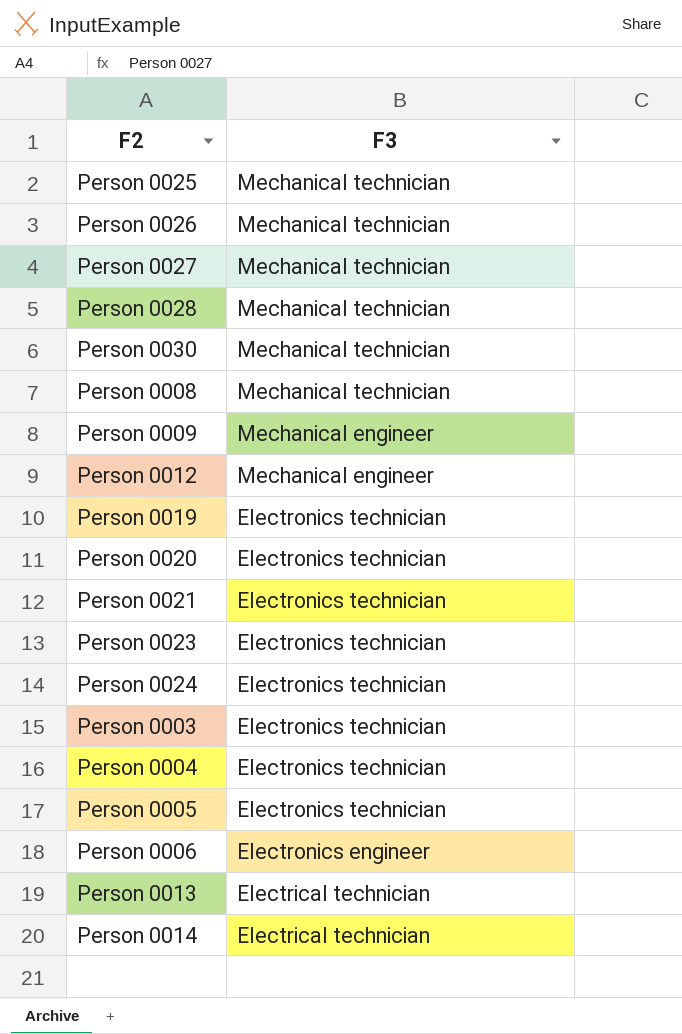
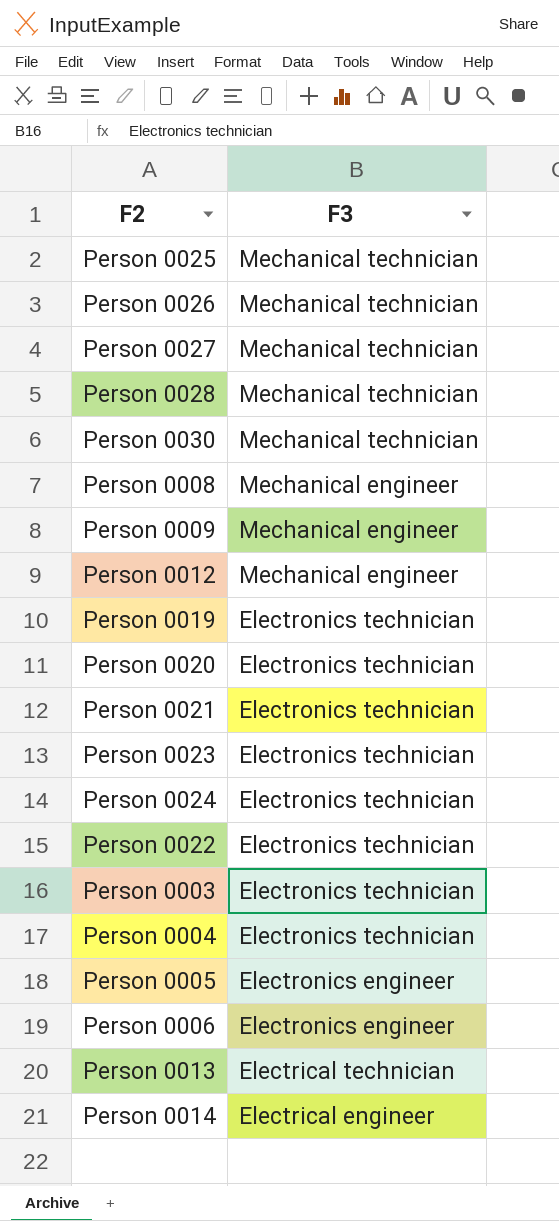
Person 0008 | F3: Mechanical technician -> Mechanical engineer
row Person 0022: none -> Electronics technician
Person 0005 | F3: Electronics technician -> Electronics engineer
Person 0014 | F3: Electrical technician -> Electrical engineer

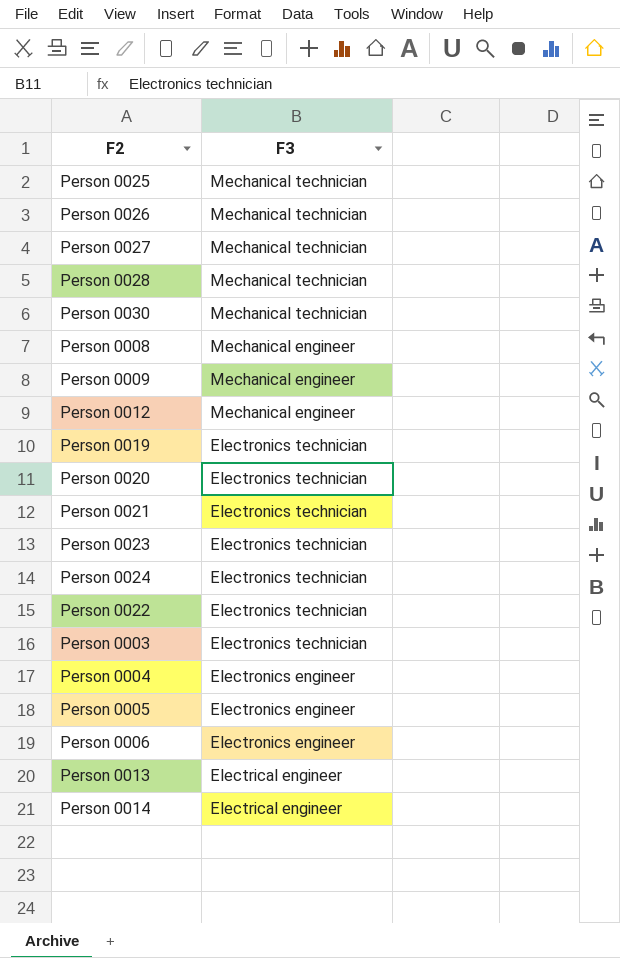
Person 0004 | F3: Electronics technician -> Electronics engineer
Person 0013 | F3: Electrical technician -> Electrical engineer

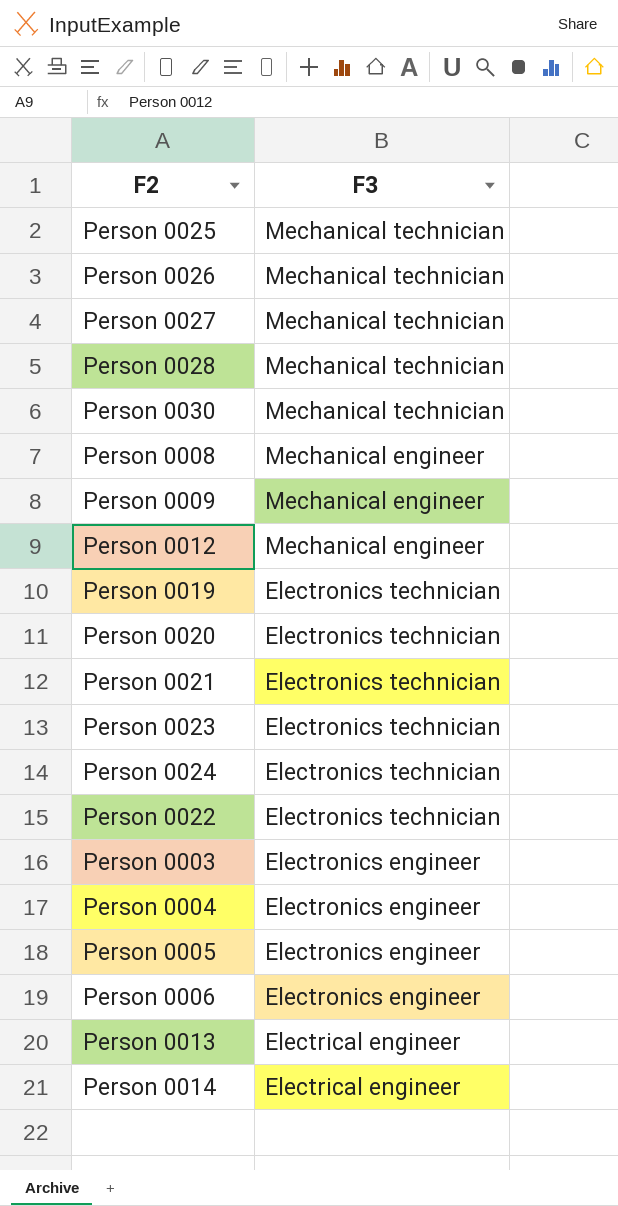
Person 0003 | F3: Electronics technician -> Electronics engineer

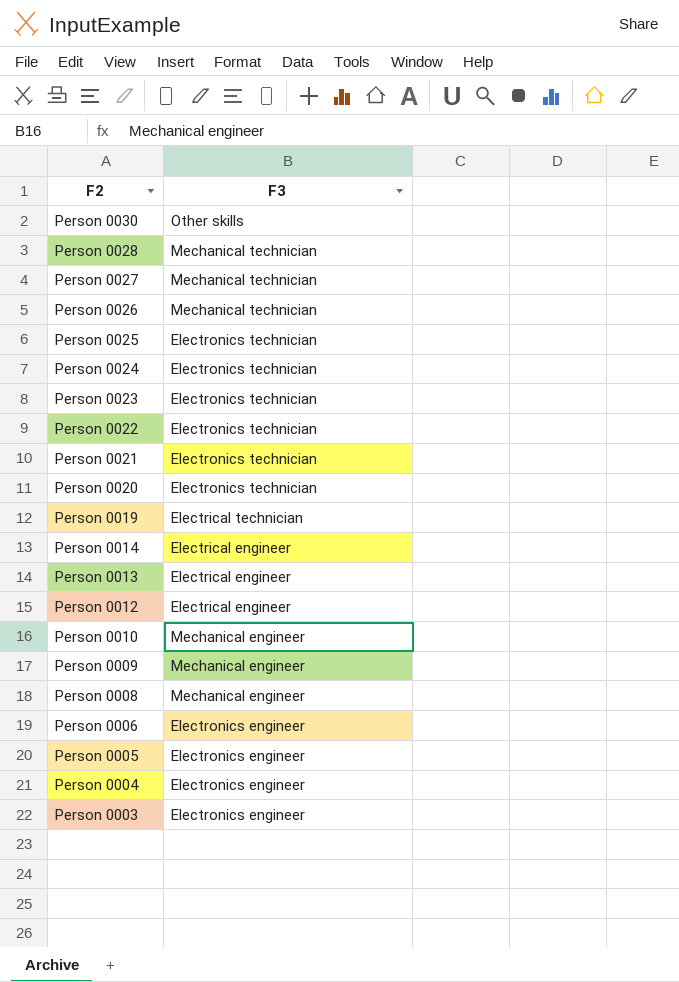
row order: F3 descending -> F2 descending
Person 0030 | F3: Mechanical technician -> Other skills
Person 0025 | F3: Mechanical technician -> Electronics technician
Person 0019 | F3: Electronics technician -> Electrical technician
Person 0012 | F3: Mechanical engineer -> Electrical engineer
row Person 0010: none -> Mechanical engineer

